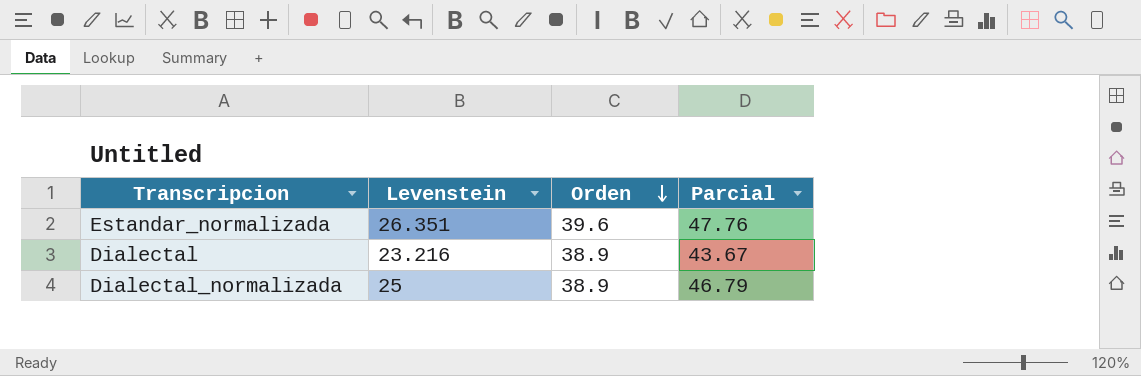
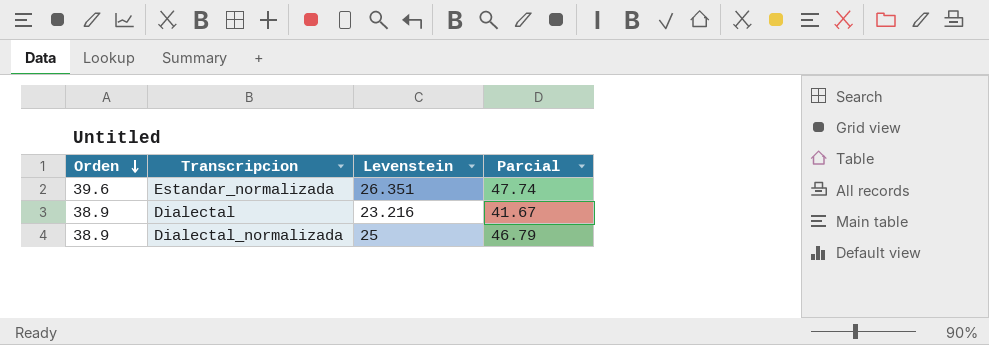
column Orden | position: 3 -> 1
Estandar_normalizada | Parcial: 47.76 -> 47.74
Dialectal | Parcial: 43.67 -> 41.67

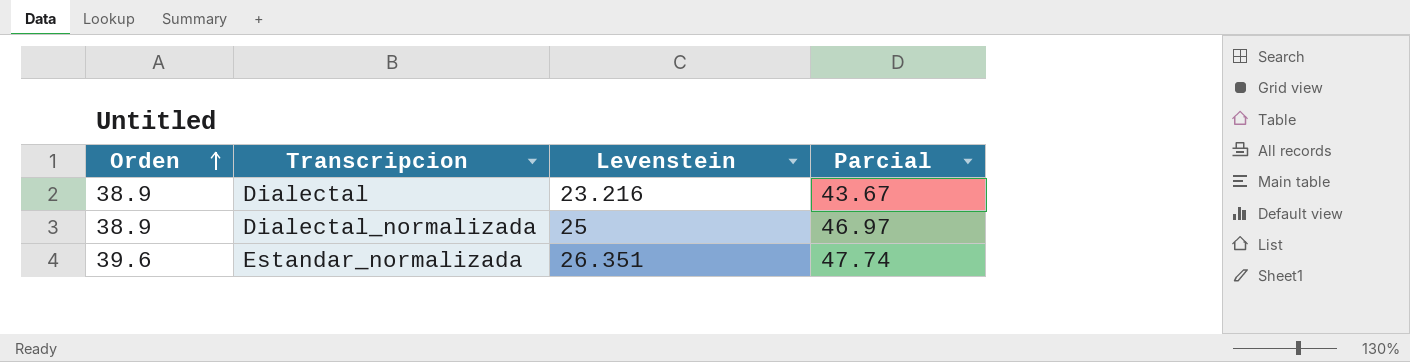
row order: Orden descending -> Orden ascending
Dialectal | Parcial: 41.67 -> 43.67
Dialectal_normalizada | Parcial: 46.79 -> 46.97

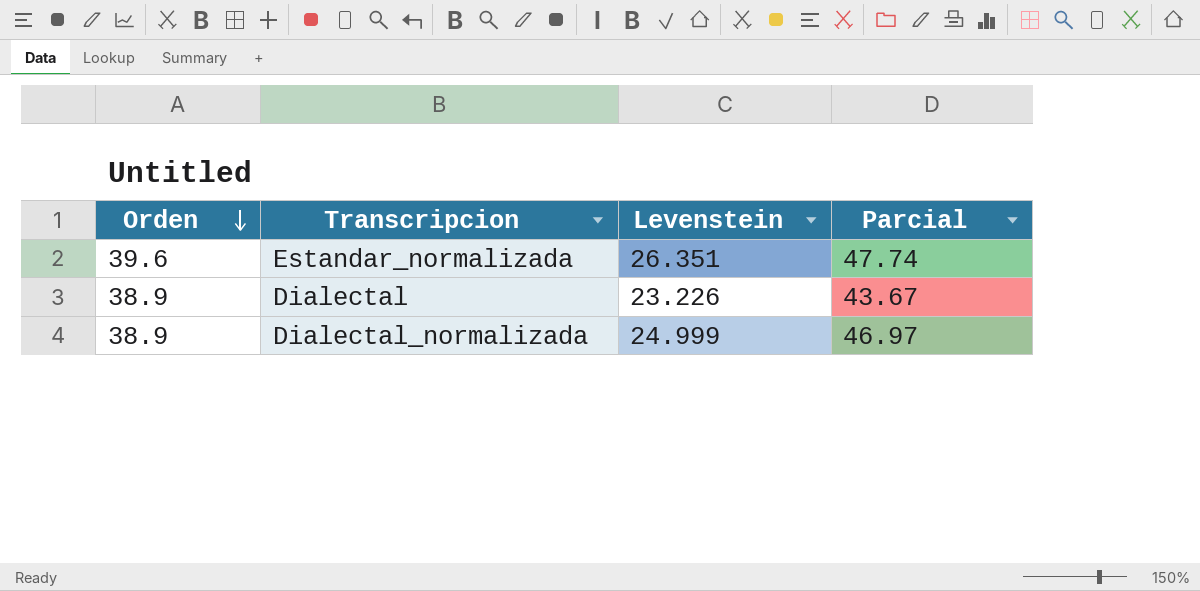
row order: Orden ascending -> Orden descending
Dialectal | Levenstein: 23.216 -> 23.226
Dialectal_normalizada | Levenstein: 25 -> 24.999

